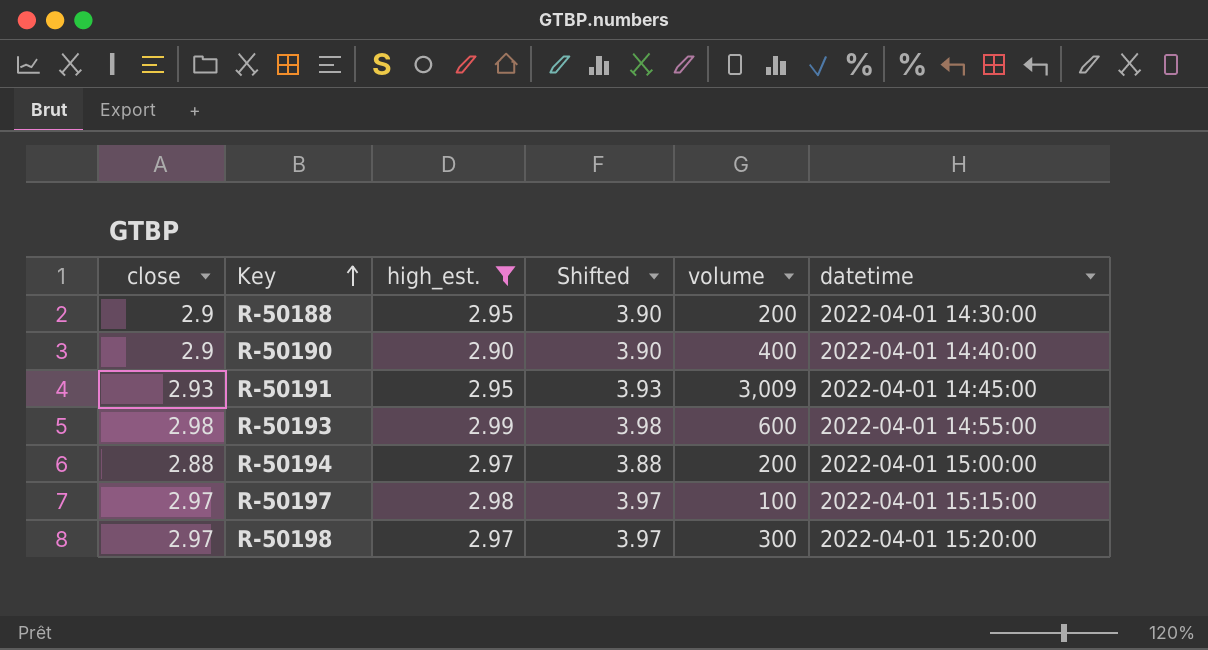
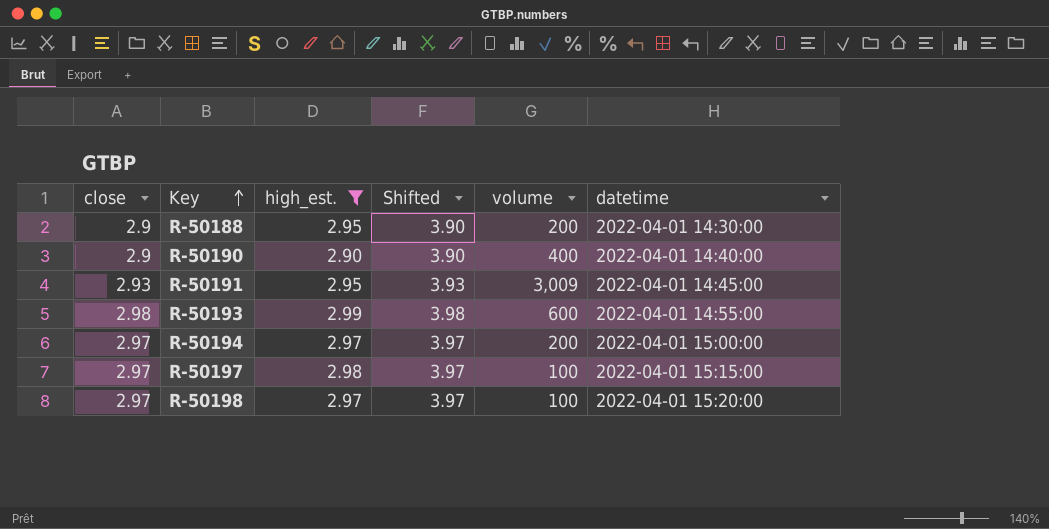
R-50194 | close: 2.88 -> 2.97
R-50194 | Shifted: 3.88 -> 3.97
R-50198 | volume: 300 -> 100

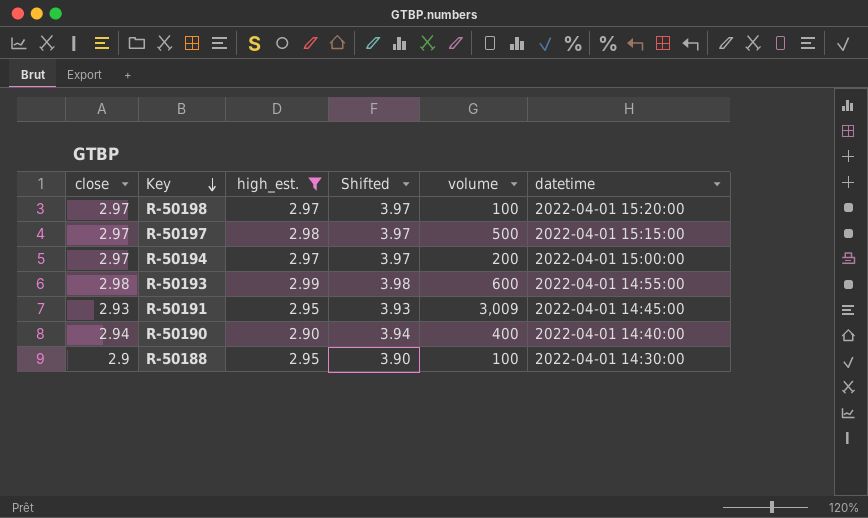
row order: Key ascending -> Key descending
R-50197 | volume: 100 -> 500
R-50190 | close: 2.9 -> 2.94
R-50190 | Shifted: 3.90 -> 3.94
R-50188 | volume: 200 -> 100

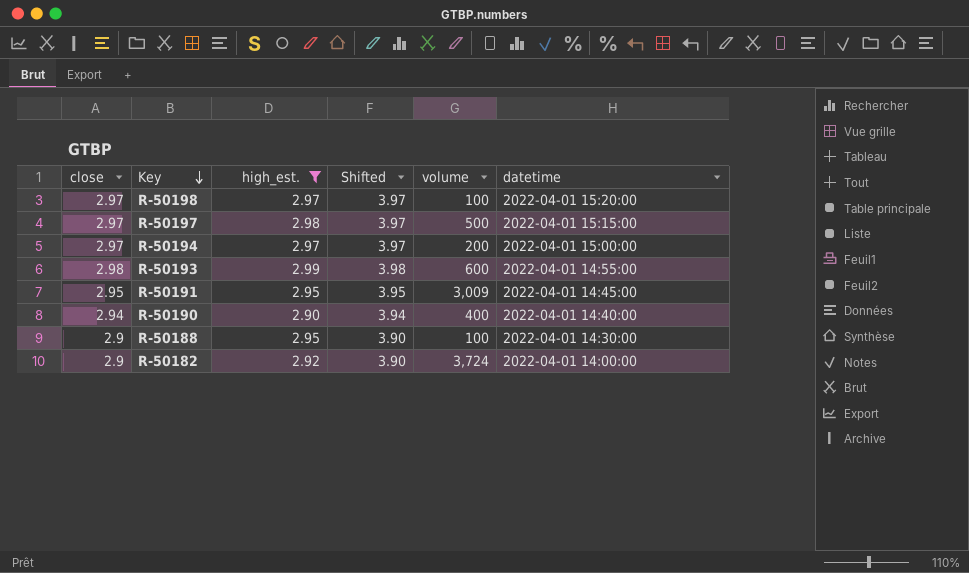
R-50191 | close: 2.93 -> 2.95
R-50191 | Shifted: 3.93 -> 3.95
row R-50182: none -> 2.9 | 2.92 | 3.90 | 3,724 | 2022-04-01 14:00:00

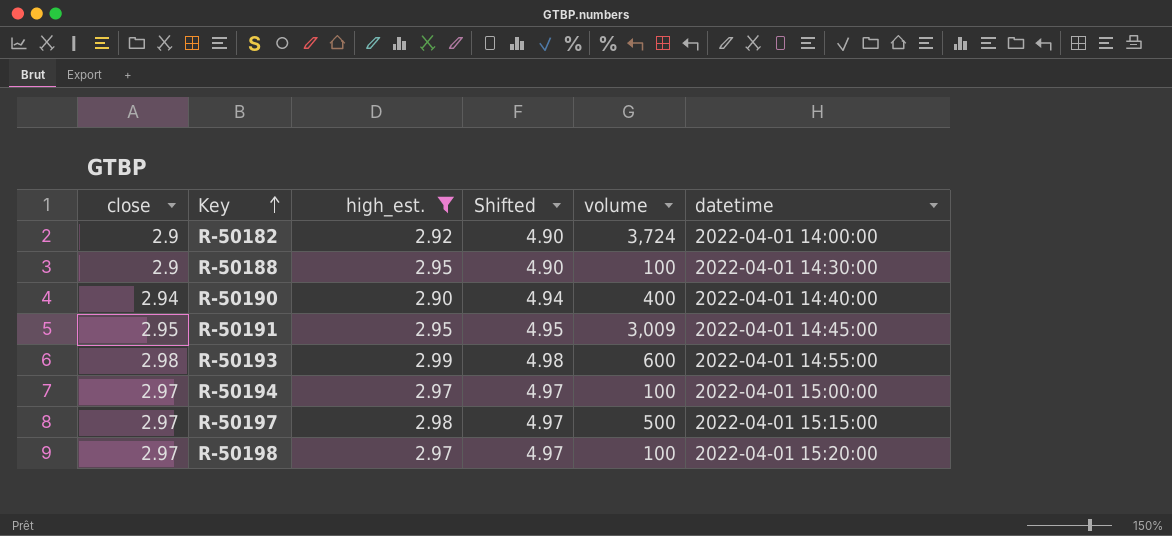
row order: Key descending -> Key ascending
column Shifted | formula: [close] + 1 -> [close] + 2
R-50194 | volume: 200 -> 100

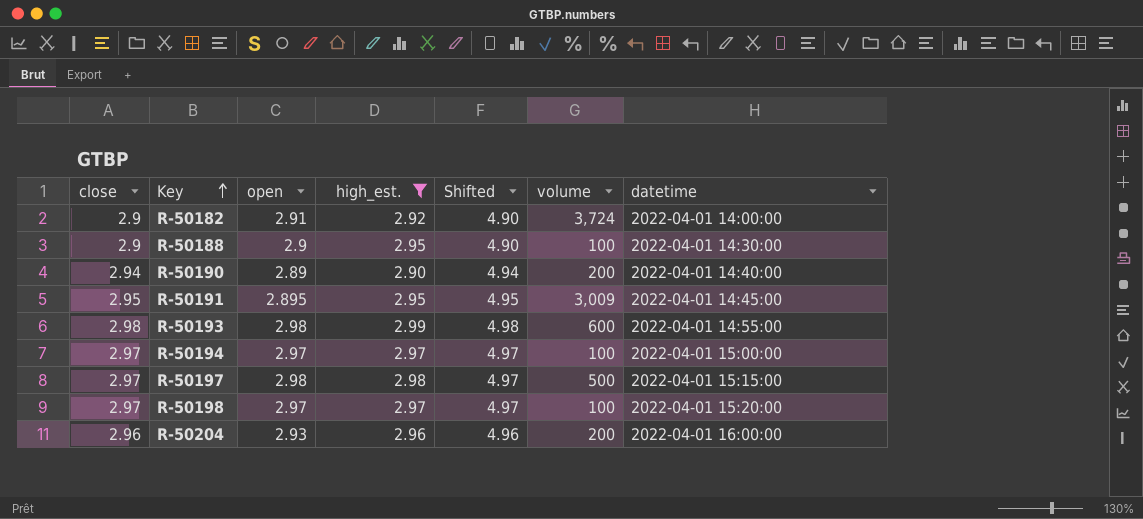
column open | position: none -> 3
R-50190 | volume: 400 -> 200
row R-50204: none -> 2.96 | 2.93 | 2.96 | 4.96 | 200 | 2022-04-01 16:00:00

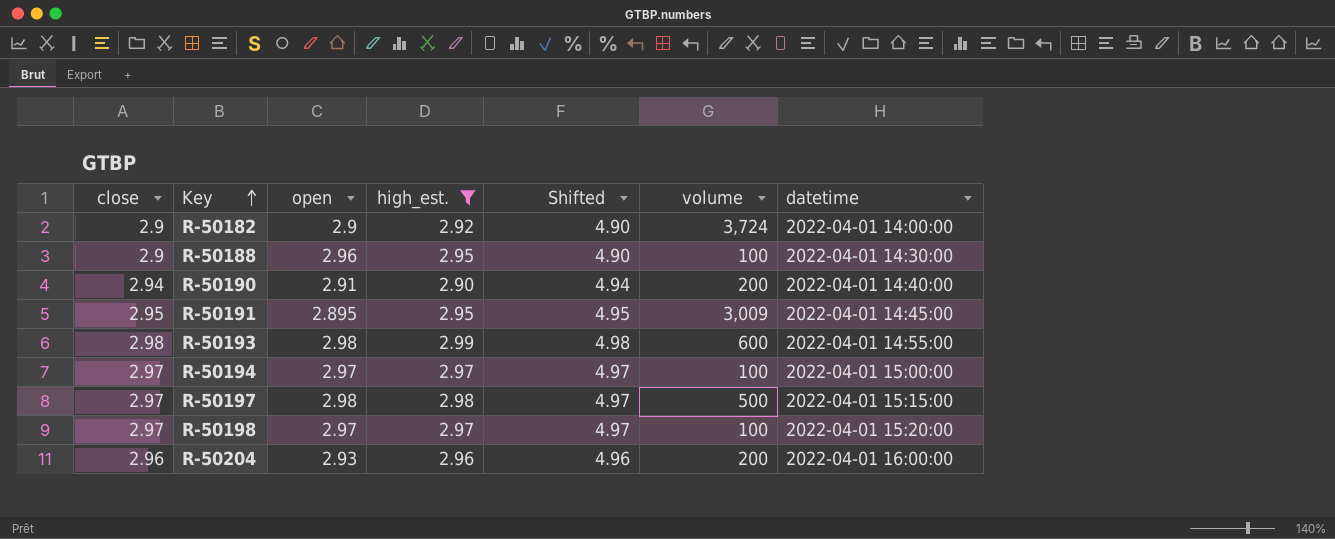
R-50182 | open: 2.91 -> 2.9
R-50188 | open: 2.9 -> 2.96
R-50190 | open: 2.89 -> 2.91

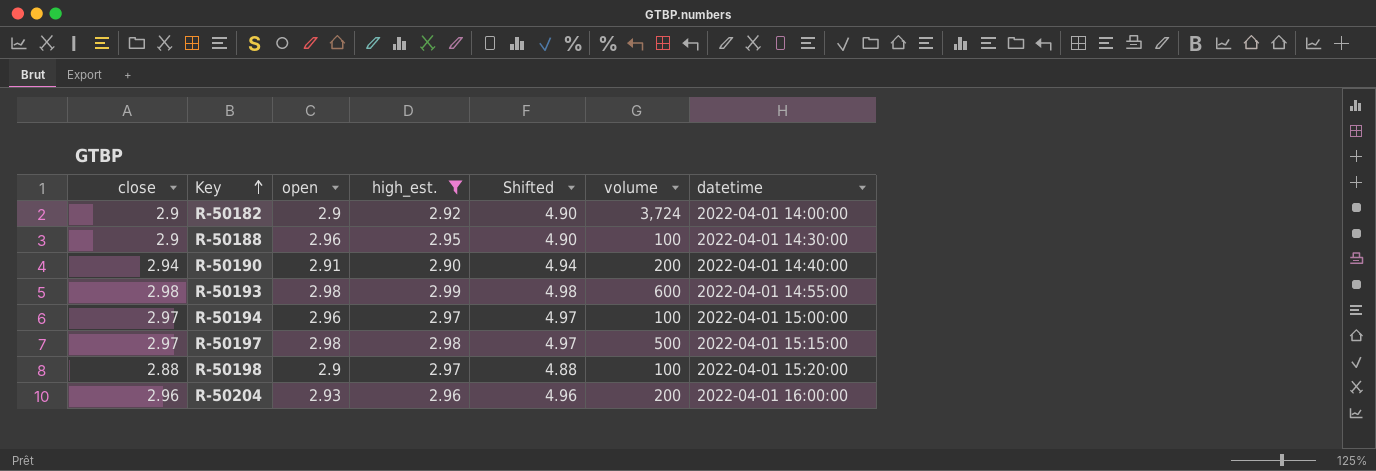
row R-50191: 2.95 | 2.895 | 2.95 | 4.95 | 3,009 | 2022-04-01 14:45:00 -> none
R-50194 | open: 2.97 -> 2.96
R-50198 | close: 2.97 -> 2.88
R-50198 | open: 2.97 -> 2.9
R-50198 | Shifted: 4.97 -> 4.88

